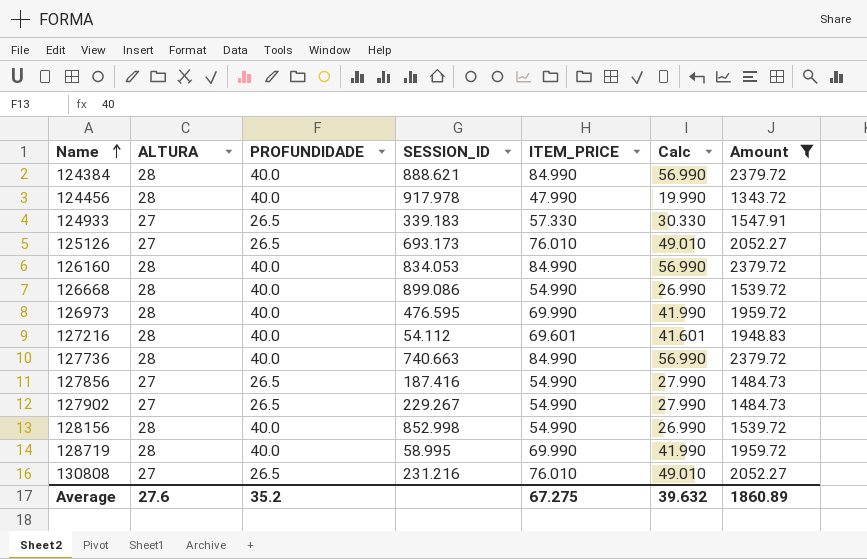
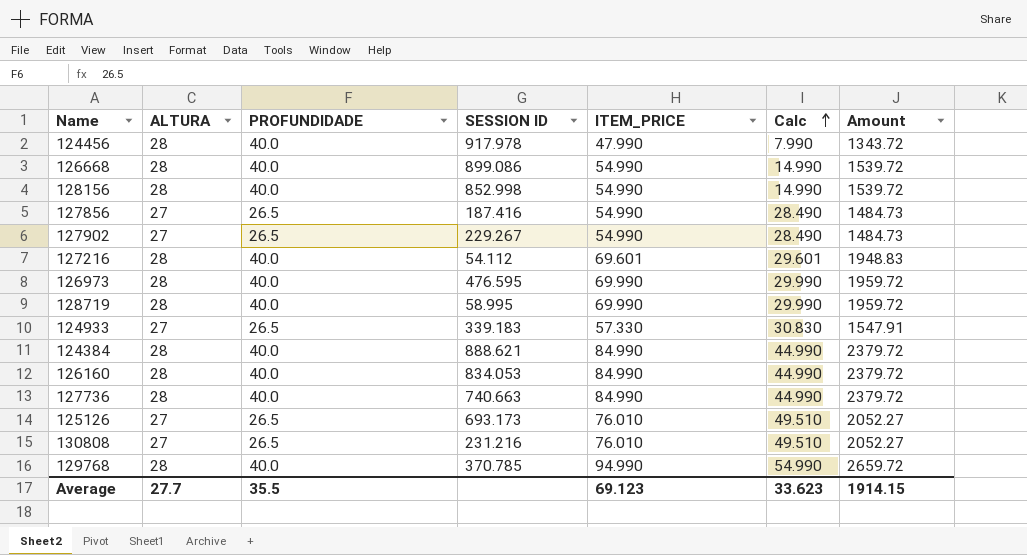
filter: Amount != 2659.72 -> none
row order: Name ascending -> Calc ascending
column name: SESSION_ID -> SESSION ID
column Calc | formula: [ITEM_PRICE] - [ALTURA] -> [ITEM_PRICE] - [PROFUNDIDADE]
Average | ALTURA: 27.6 -> 27.7
Average | PROFUNDIDADE: 35.2 -> 35.5
Average | ITEM_PRICE: 67.275 -> 69.123
Average | Calc: 39.632 -> 33.623
Average | Amount: 1860.89 -> 1914.15

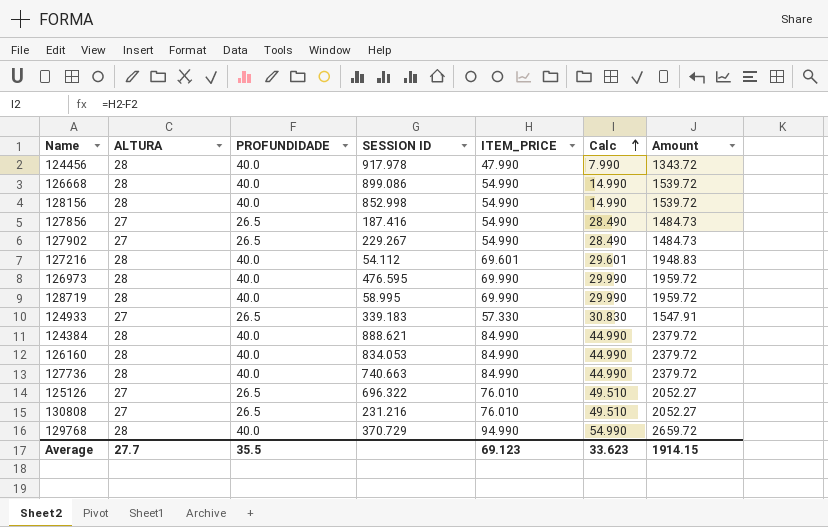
125126 | SESSION ID: 693.173 -> 696.322
129768 | SESSION ID: 370.785 -> 370.729

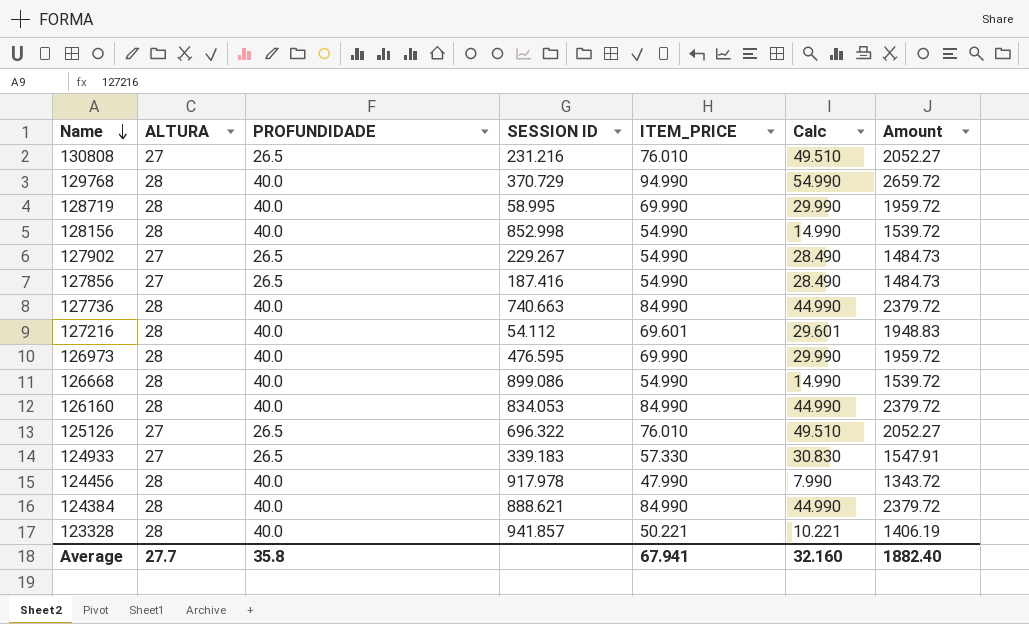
row order: Calc ascending -> Name descending
row 123328: none -> 28 | 40.0 | 941.857 | 50.221 | 10.221 | 1406.19
Average | PROFUNDIDADE: 35.5 -> 35.8
Average | ITEM_PRICE: 69.123 -> 67.941
Average | Calc: 33.623 -> 32.160
Average | Amount: 1914.15 -> 1882.40

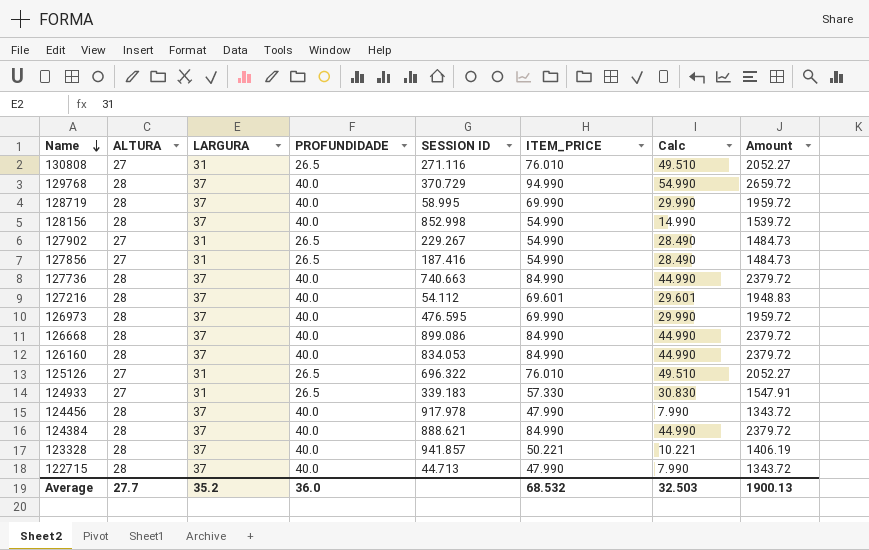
column LARGURA | position: none -> 3
130808 | SESSION ID: 231.216 -> 271.116
126668 | ITEM_PRICE: 54.990 -> 84.990
126668 | Calc: 14.990 -> 44.990
126668 | Amount: 1539.72 -> 2379.72
row 122715: none -> 28 | 37 | 40.0 | 44.713 | 47.990 | 7.990 | 1343.72
Average | PROFUNDIDADE: 35.8 -> 36.0
Average | ITEM_PRICE: 67.941 -> 68.532
Average | Calc: 32.160 -> 32.503
Average | Amount: 1882.40 -> 1900.13

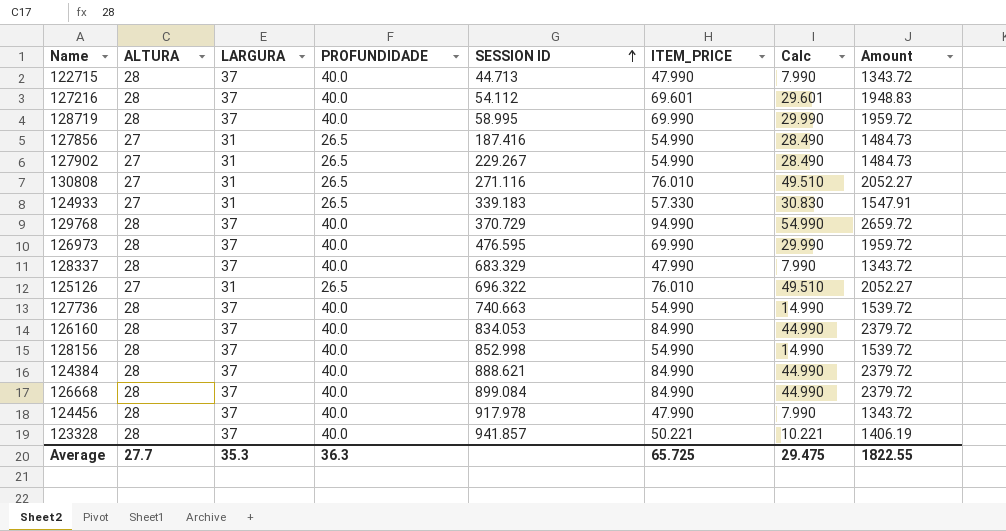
row order: Name descending -> SESSION ID ascending
row 128337: none -> 28 | 37 | 40.0 | 683.329 | 47.990 | 7.990 | 1343.72
127736 | ITEM_PRICE: 84.990 -> 54.990
127736 | Calc: 44.990 -> 14.990
127736 | Amount: 2379.72 -> 1539.72
126668 | SESSION ID: 899.086 -> 899.084
Average | LARGURA: 35.2 -> 35.3
Average | PROFUNDIDADE: 36.0 -> 36.3
Average | ITEM_PRICE: 68.532 -> 65.725
Average | Calc: 32.503 -> 29.475
Average | Amount: 1900.13 -> 1822.55

